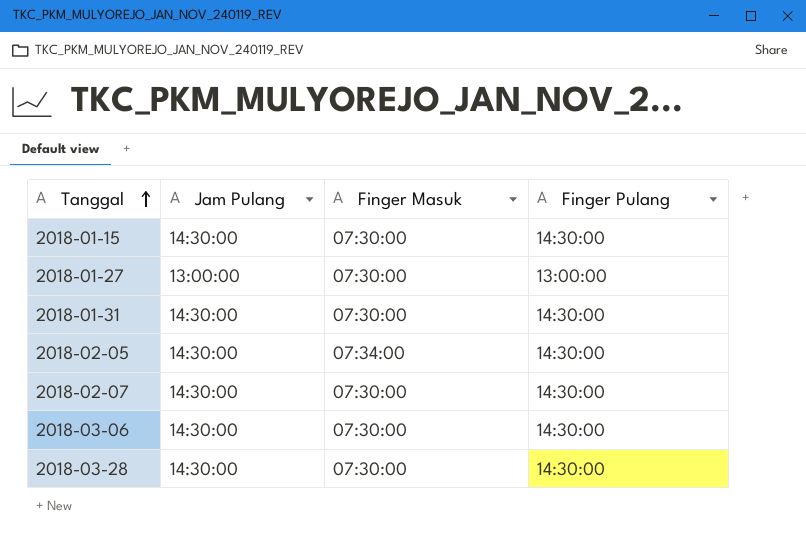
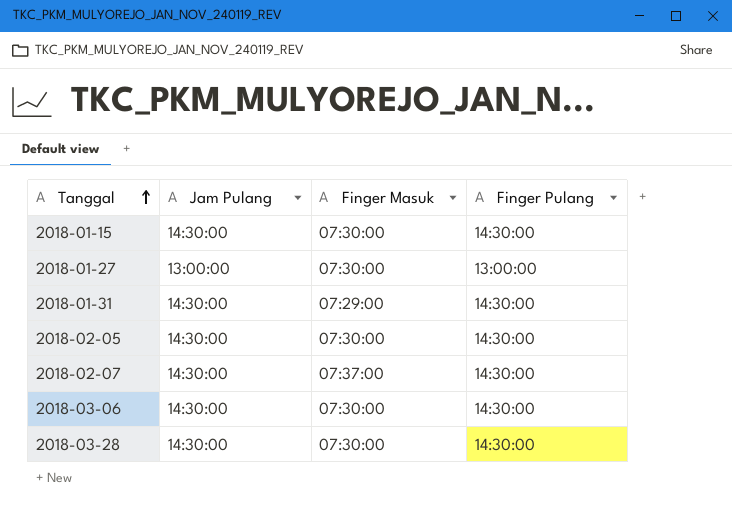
2018-01-31 | Finger Masuk: 07:30:00 -> 07:29:00
2018-02-05 | Finger Masuk: 07:34:00 -> 07:30:00
2018-02-07 | Finger Masuk: 07:30:00 -> 07:37:00

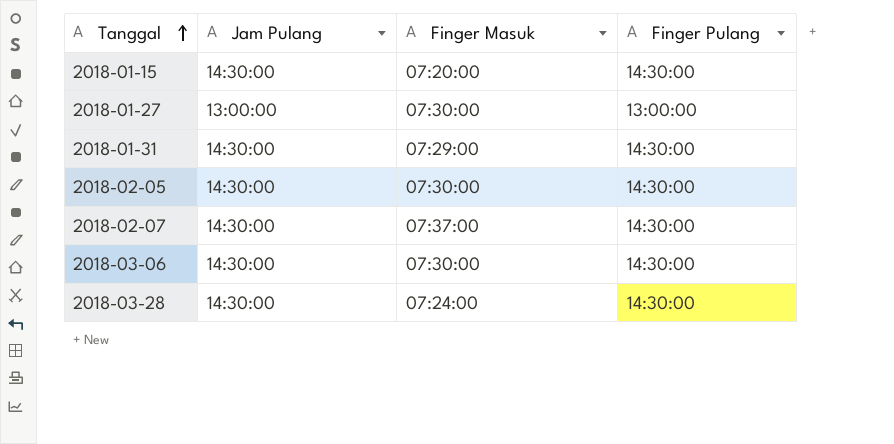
2018-01-15 | Finger Masuk: 07:30:00 -> 07:20:00
2018-03-28 | Finger Masuk: 07:30:00 -> 07:24:00

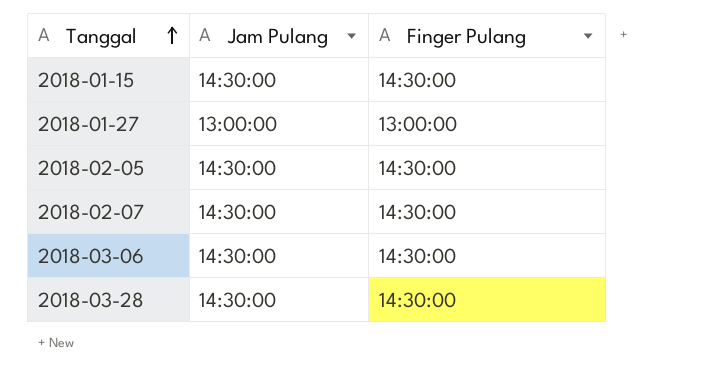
column Finger Masuk | position: 3 -> none
row 2018-01-31: 14:30:00 | 07:29:00 | 14:30:00 -> none

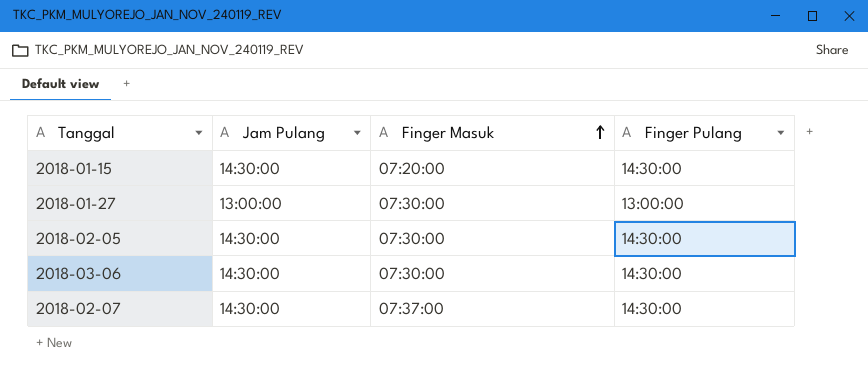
row order: Tanggal ascending -> Finger Masuk ascending
column Finger Masuk | position: none -> 3
row 2018-03-28: 14:30:00 | 14:30:00 -> none

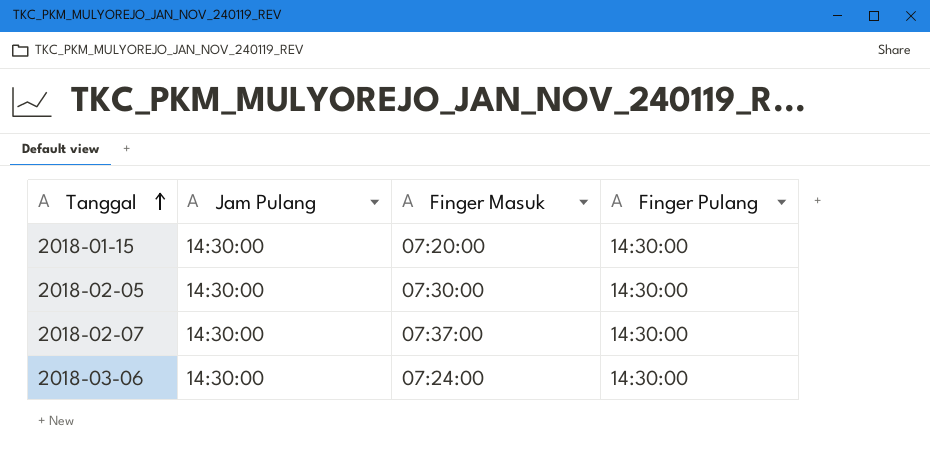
row order: Finger Masuk ascending -> Tanggal ascending
row 2018-01-27: 13:00:00 | 07:30:00 | 13:00:00 -> none
2018-03-06 | Finger Masuk: 07:30:00 -> 07:24:00

